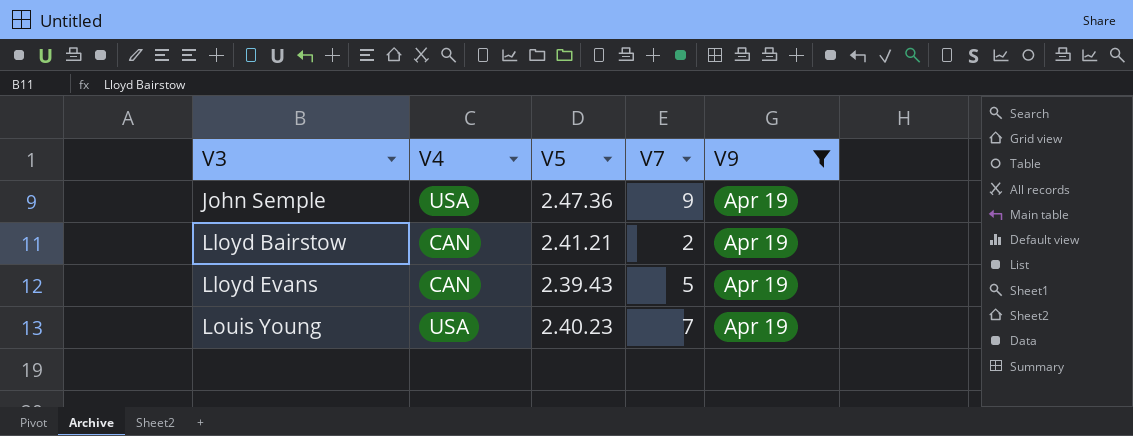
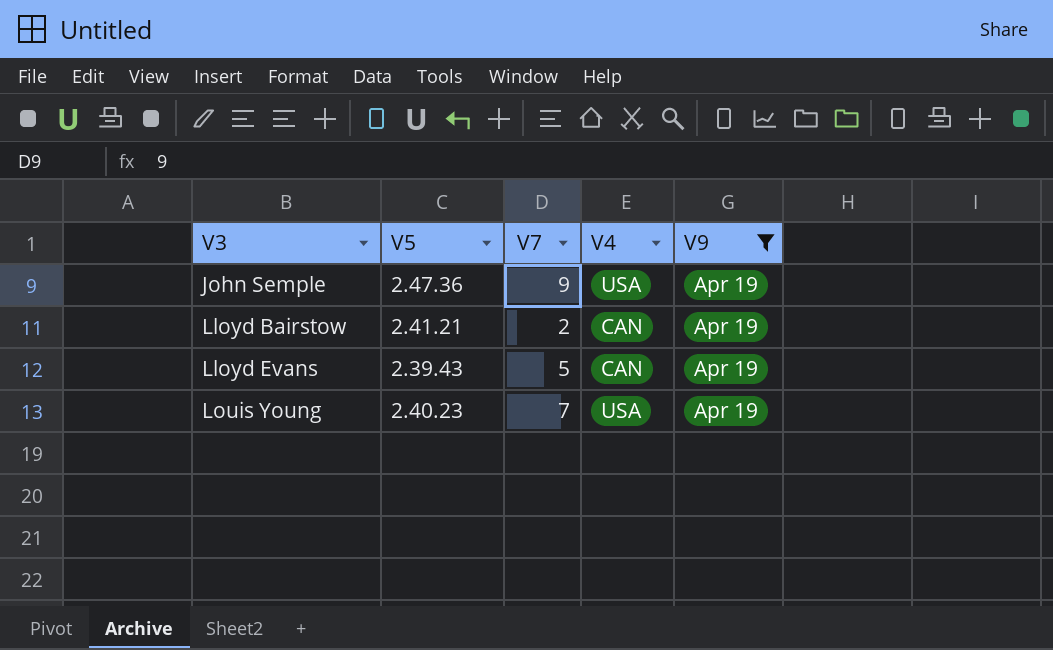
column V4 | position: 2 -> 4

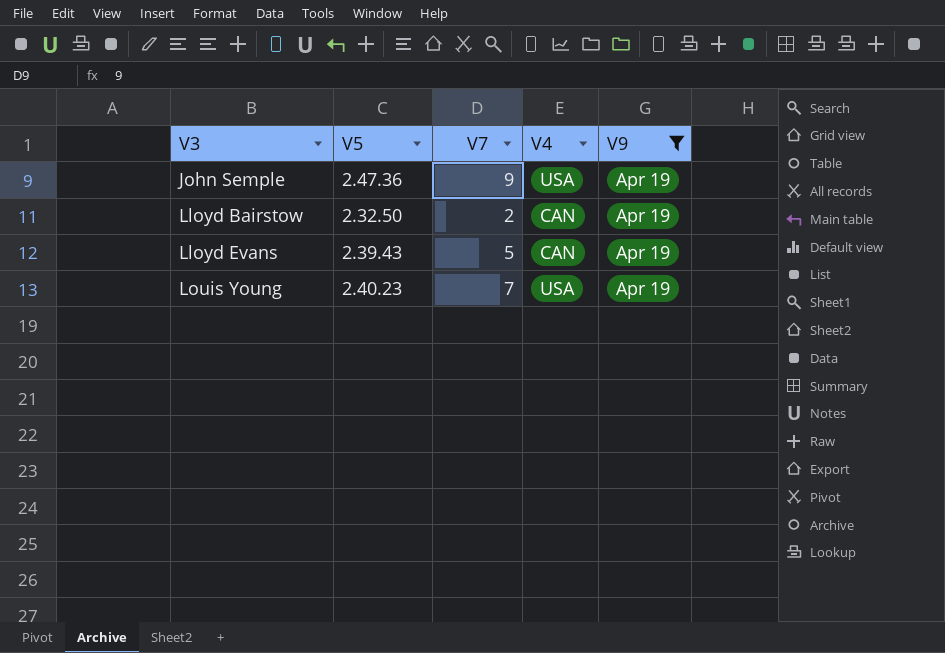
Lloyd Bairstow | V5: 2.41.21 -> 2.32.50

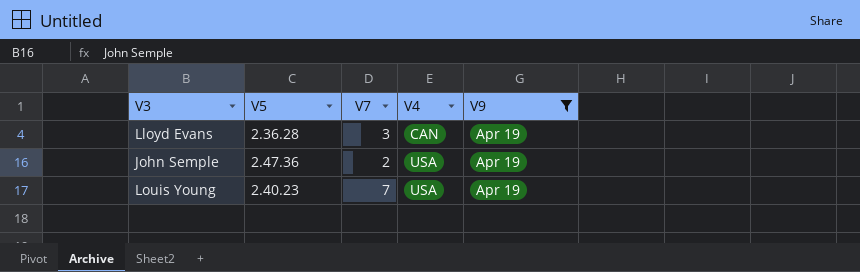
row order: V3 ascending -> V4 ascending
row Lloyd Bairstow: 2.32.50 | 2 | CAN | Apr 19 -> none
Lloyd Evans | V5: 2.39.43 -> 2.36.28
Lloyd Evans | V7: 5 -> 3
John Semple | V7: 9 -> 2

